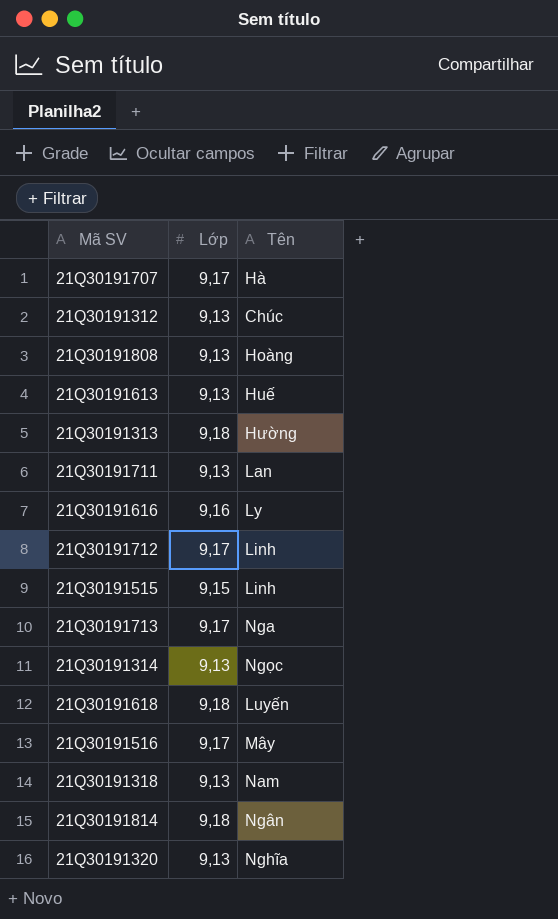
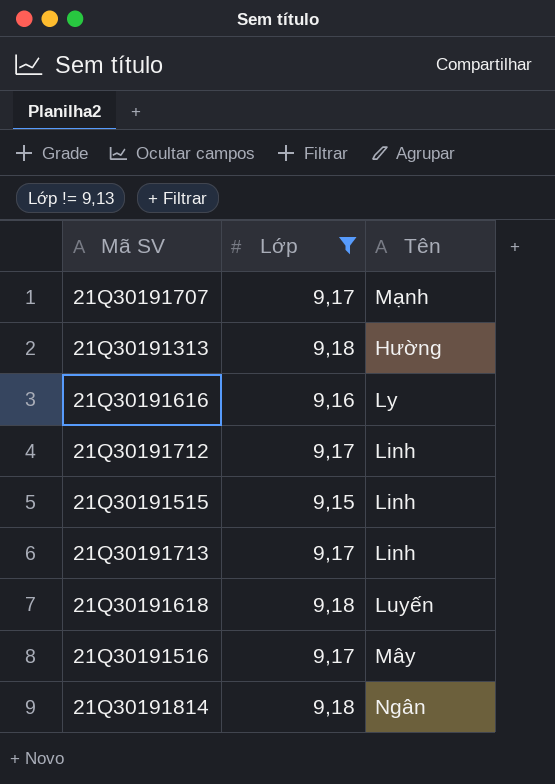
filter: none -> Lớp != 9,13
21Q30191707 | Tên: Hà -> Mạnh
21Q30191713 | Tên: Nga -> Linh

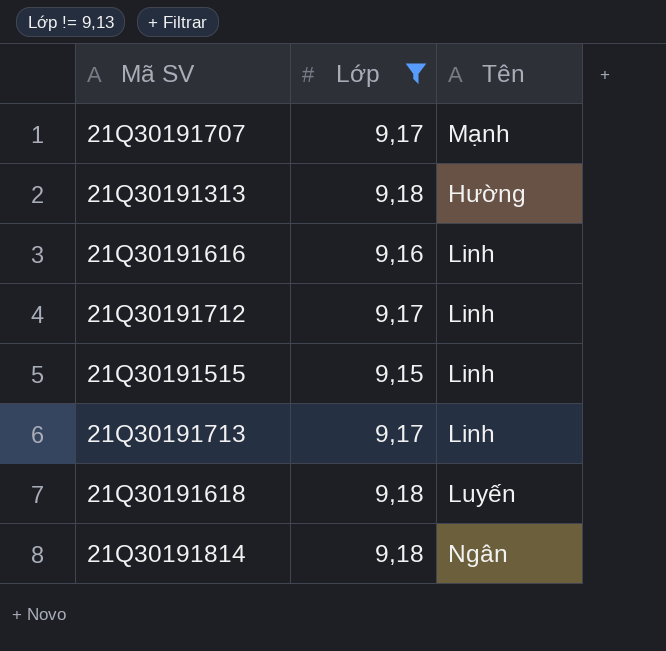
row 21Q30191516: 9,17 | Mây -> none
21Q30191616 | Tên: Ly -> Linh

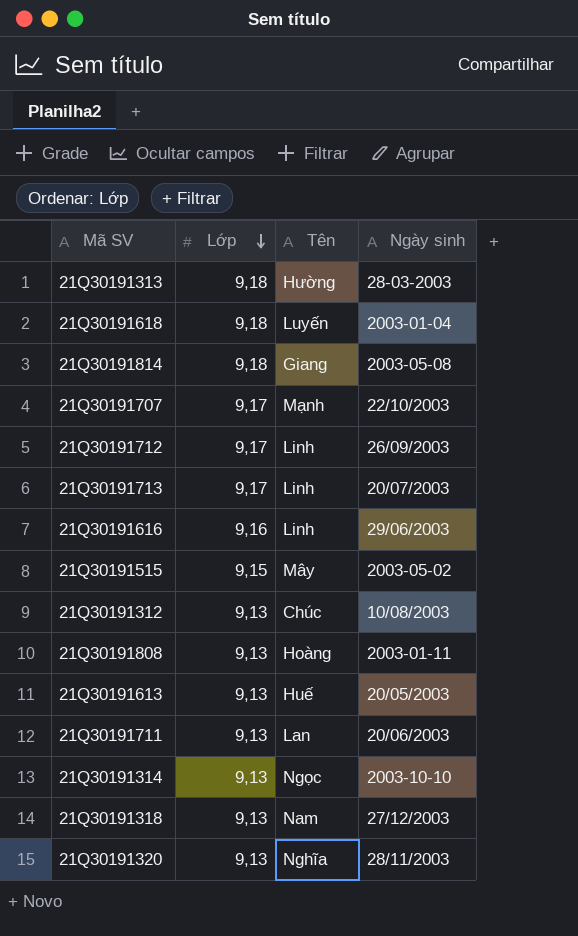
filter: Lớp != 9,13 -> none
row order: none -> Lớp descending
column Ngày sinh | position: none -> 4
21Q30191814 | Tên: Ngân -> Giang
21Q30191515 | Tên: Linh -> Mây

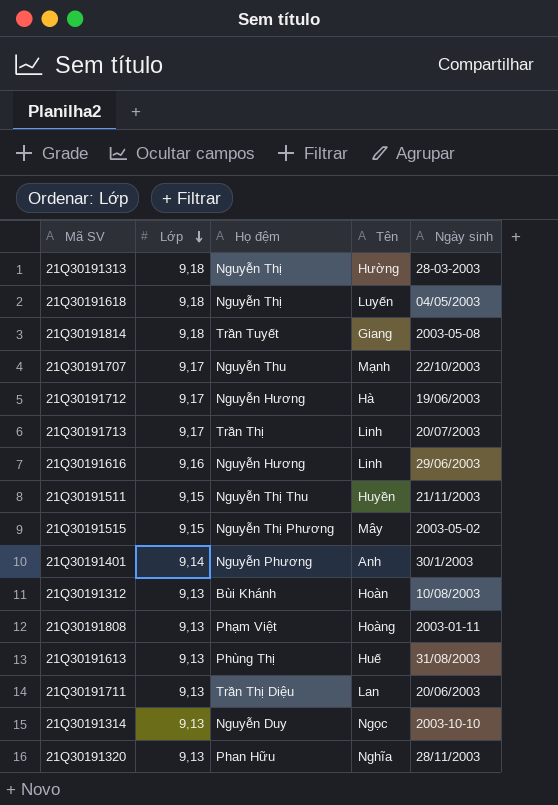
column Họ đệm | position: none -> 3
row 21Q30191318: 9,13 | Nam | 27/12/2003 -> none
21Q30191618 | Ngày sinh: 2003-01-04 -> 04/05/2003
21Q30191712 | Tên: Linh -> Hà
21Q30191712 | Ngày sinh: 26/09/2003 -> 19/06/2003
row 21Q30191511: none -> 9,15 | Nguyễn Thị Thu | Huyền | 21/11/2003
row 21Q30191401: none -> 9,14 | Nguyễn Phương | Anh | 30/1/2003
21Q30191312 | Tên: Chúc -> Hoàn
21Q30191613 | Ngày sinh: 20/05/2003 -> 31/08/2003

